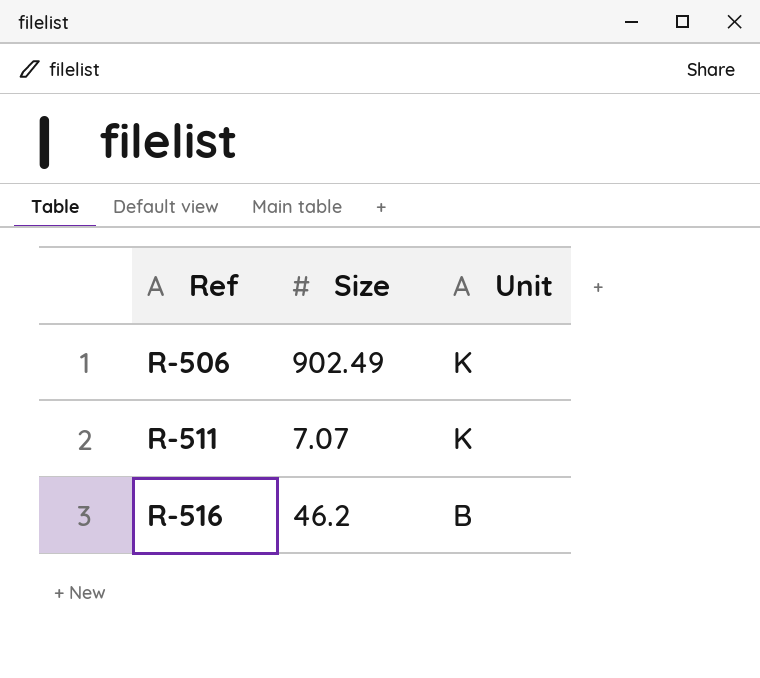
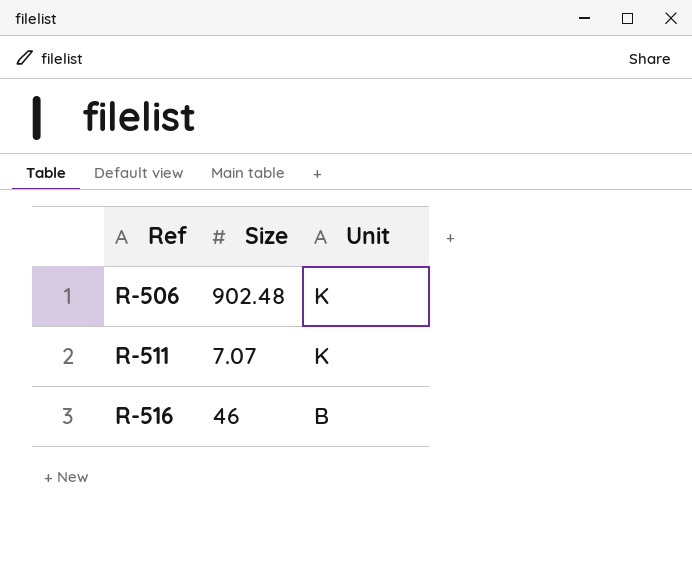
R-506 | Size: 902.49 -> 902.48
R-516 | Size: 46.2 -> 46

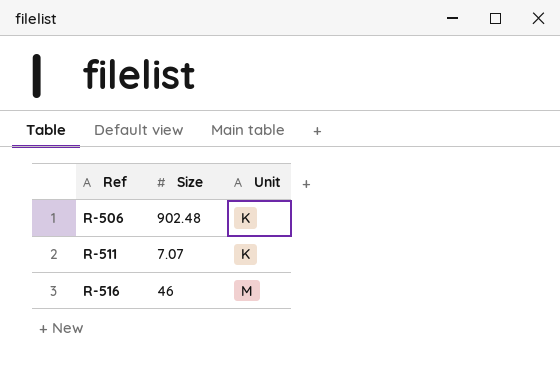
R-516 | Unit: B -> M

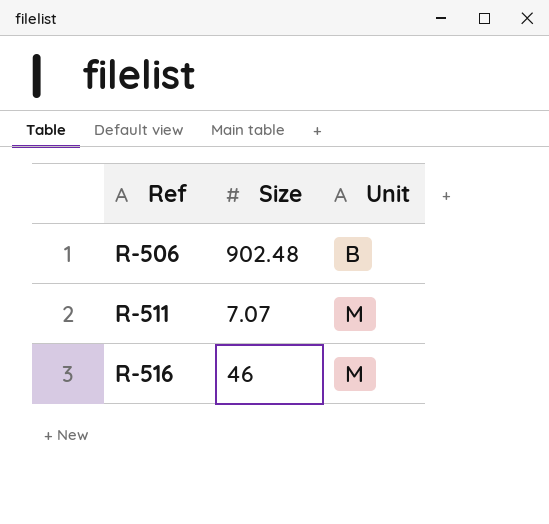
R-506 | Unit: K -> B
R-511 | Unit: K -> M

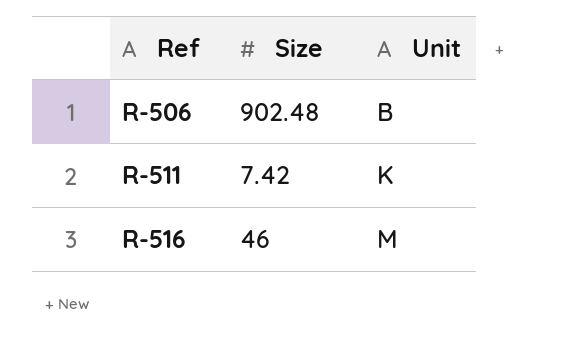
R-511 | Size: 7.07 -> 7.42
R-511 | Unit: M -> K

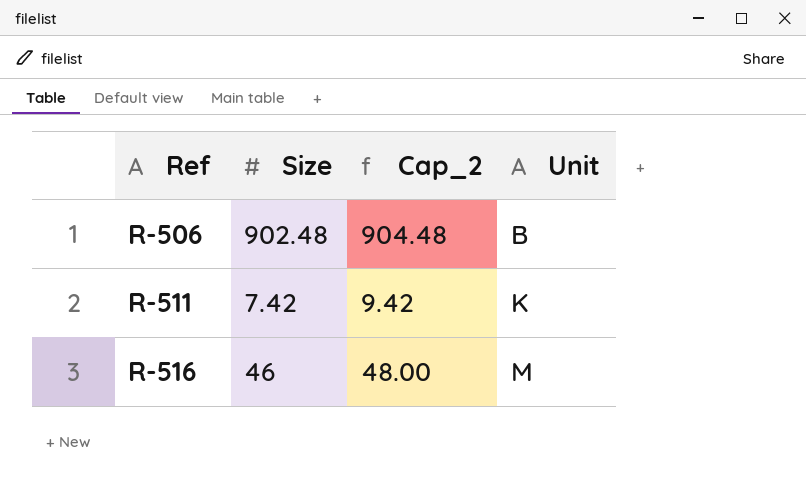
column Cap_2 | formula: none -> [Size] + 2

